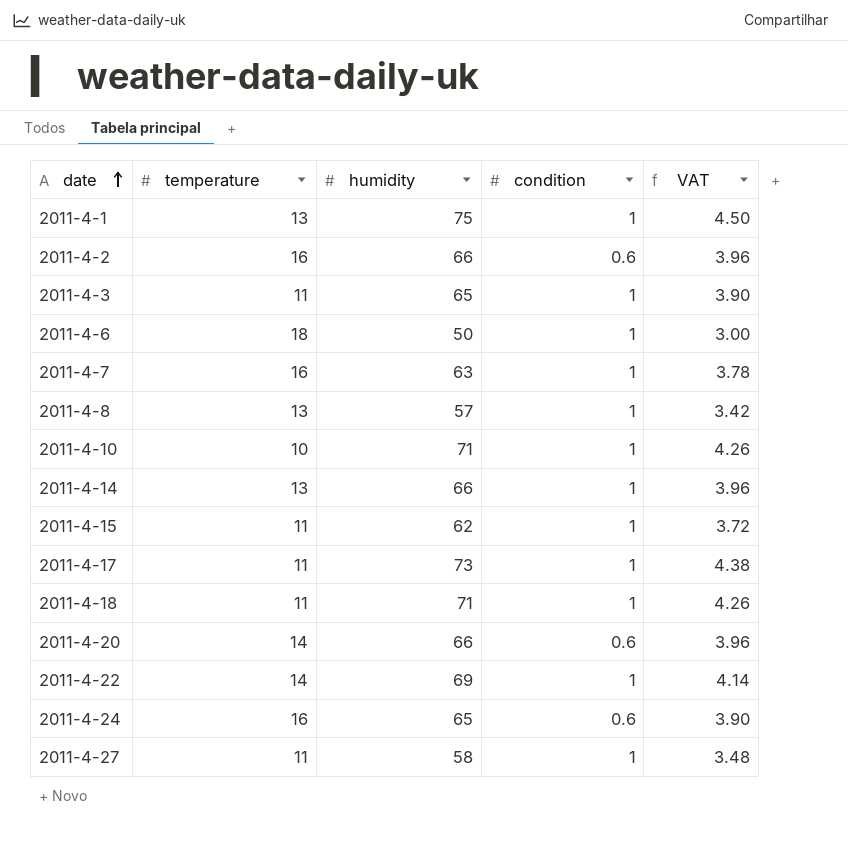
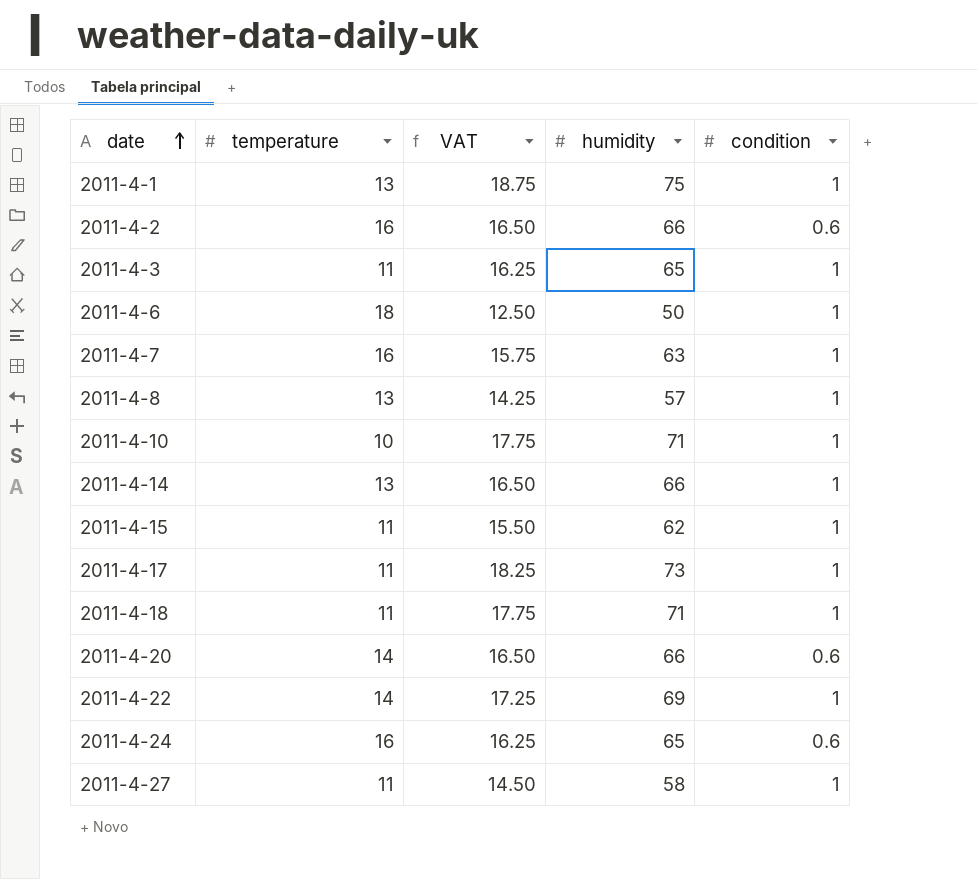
column VAT | formula: [humidity] * 0.06 -> [humidity] * 0.25
column VAT | position: 5 -> 3

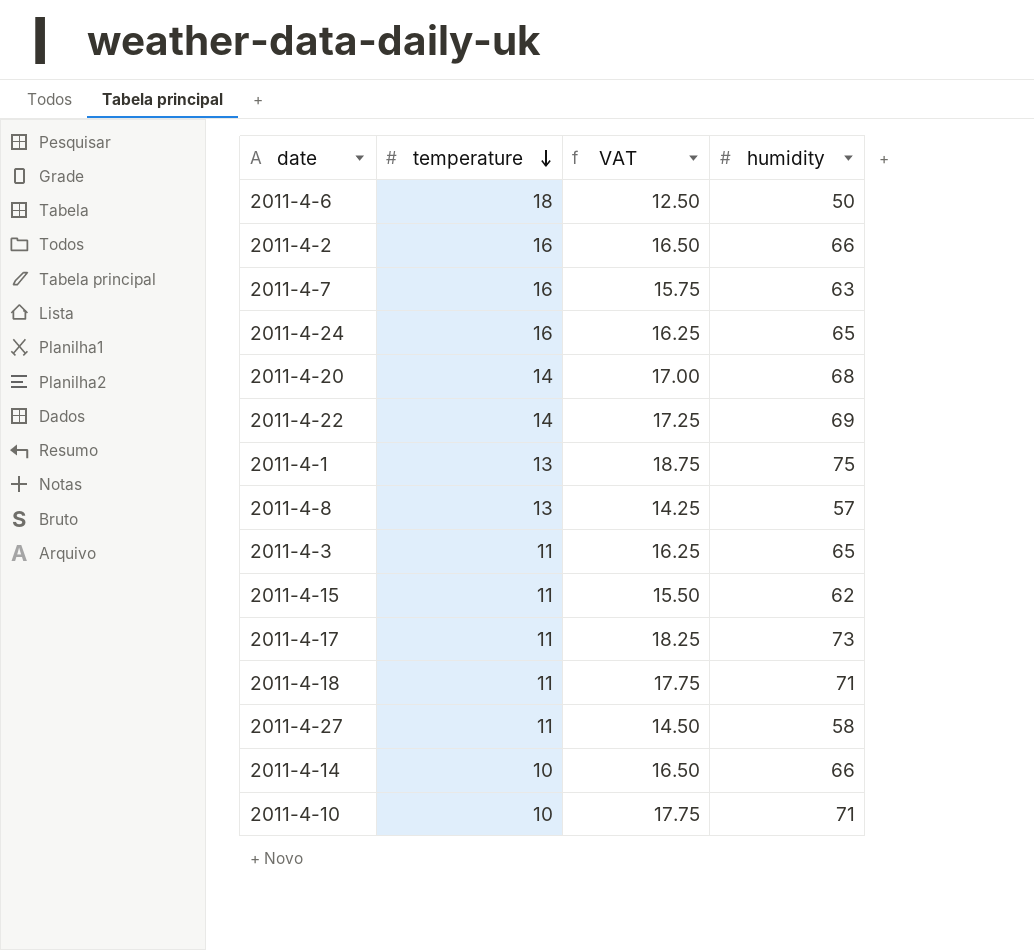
row order: date ascending -> temperature descending
column condition | position: 5 -> none
2011-4-20 | VAT: 16.50 -> 17.00
2011-4-20 | humidity: 66 -> 68
2011-4-14 | temperature: 13 -> 10

